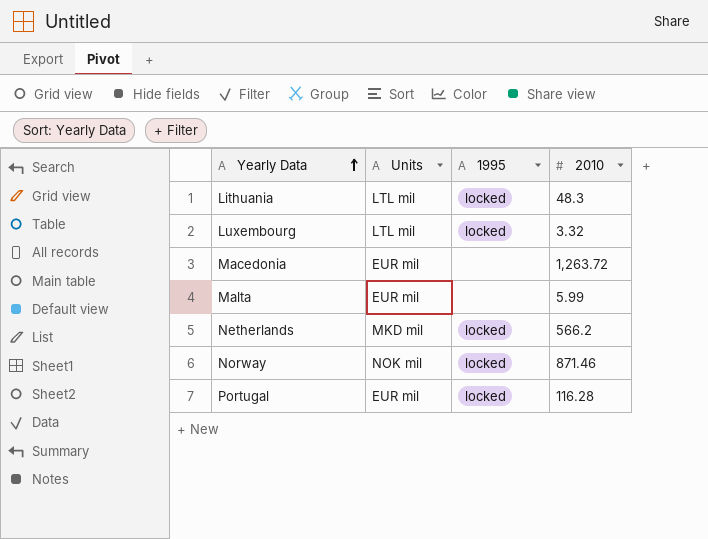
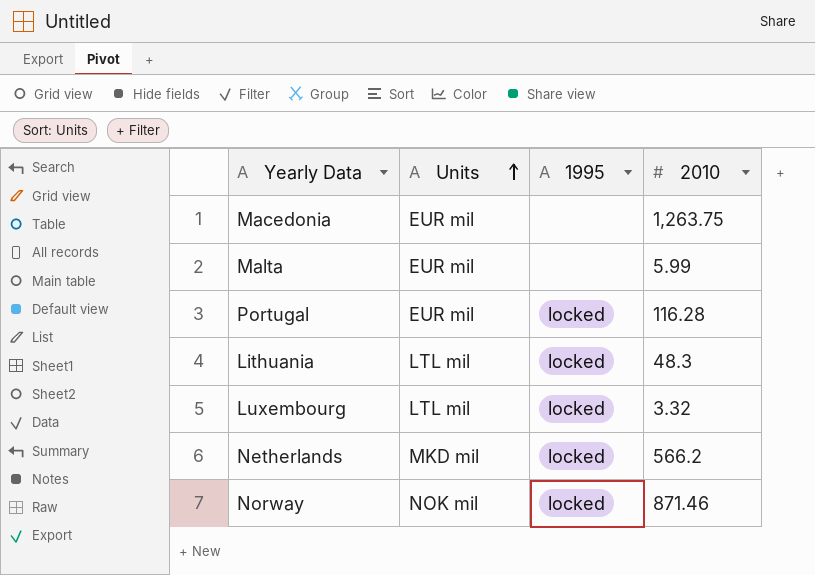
row order: Yearly Data ascending -> Units ascending
Macedonia | 2010: 1,263.72 -> 1,263.75

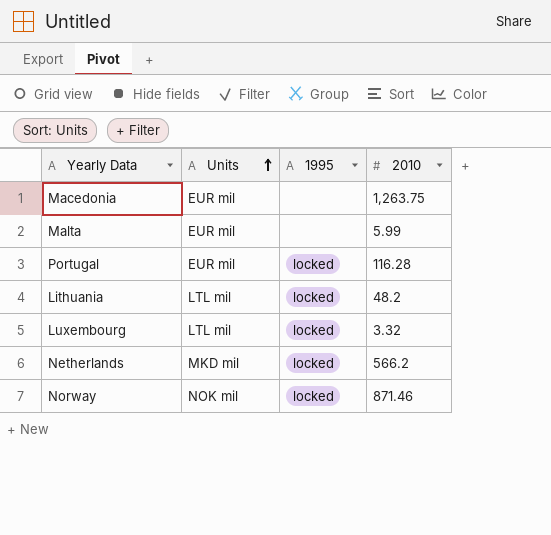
Lithuania | 2010: 48.3 -> 48.2

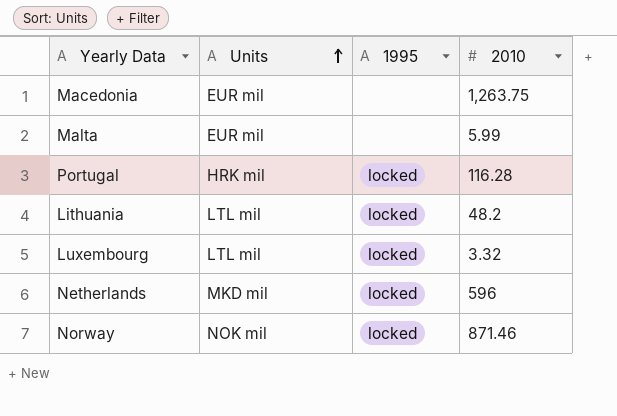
Portugal | Units: EUR mil -> HRK mil
Netherlands | 2010: 566.2 -> 596

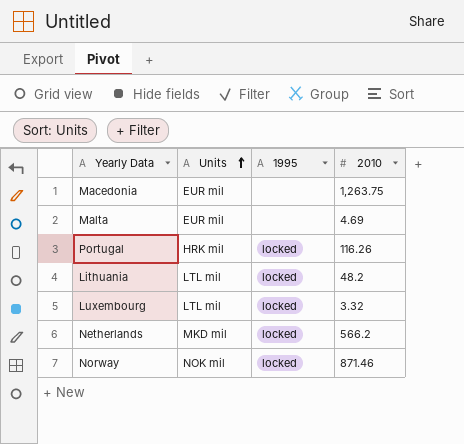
Malta | 2010: 5.99 -> 4.69
Portugal | 2010: 116.28 -> 116.26
Netherlands | 2010: 596 -> 566.2

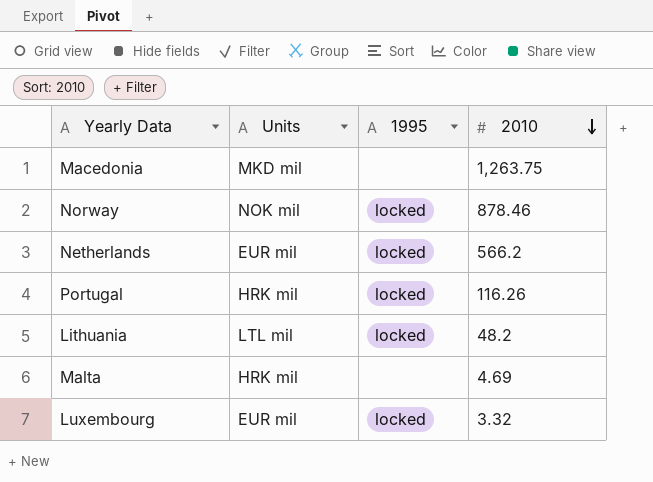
row order: Units ascending -> 2010 descending
Macedonia | Units: EUR mil -> MKD mil
Norway | 2010: 871.46 -> 878.46
Netherlands | Units: MKD mil -> EUR mil
Malta | Units: EUR mil -> HRK mil
Luxembourg | Units: LTL mil -> EUR mil

